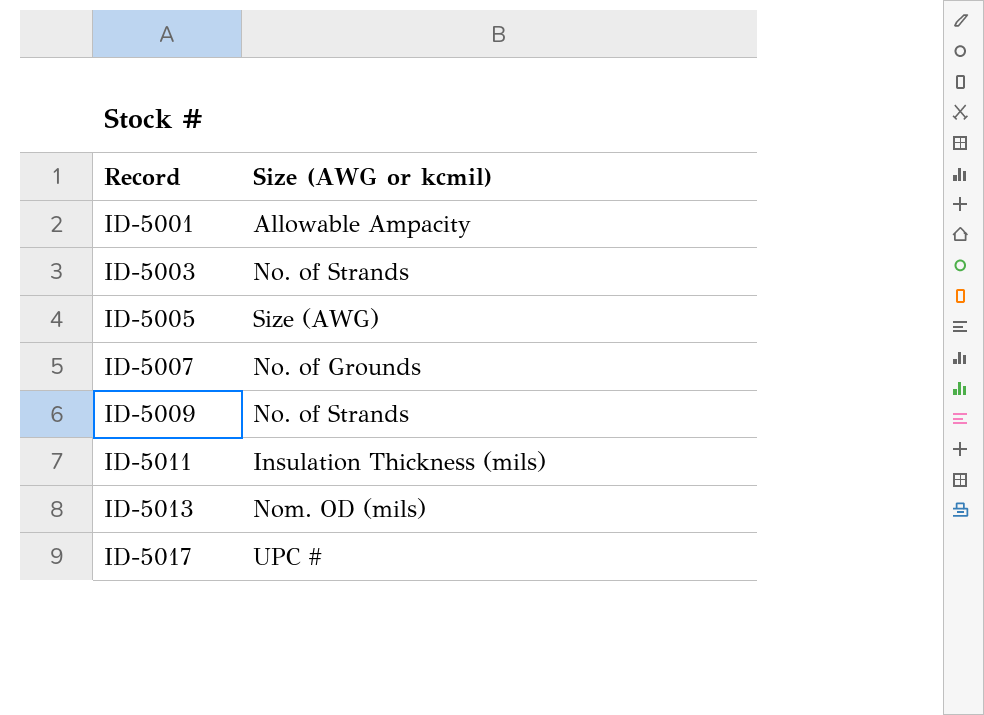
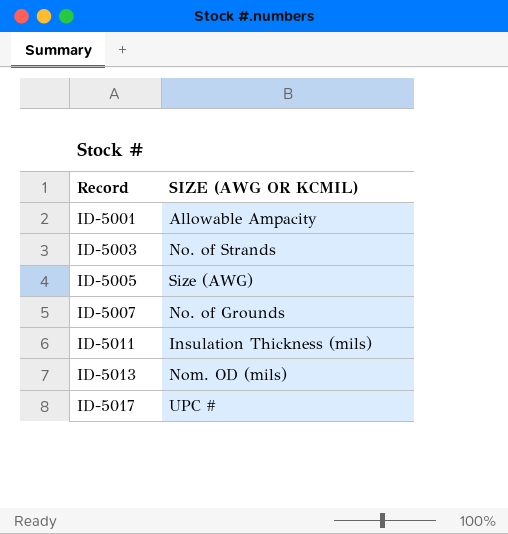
column name: Size (AWG or kcmil) -> SIZE (AWG OR KCMIL)
row ID-5009: No. of Strands -> none

